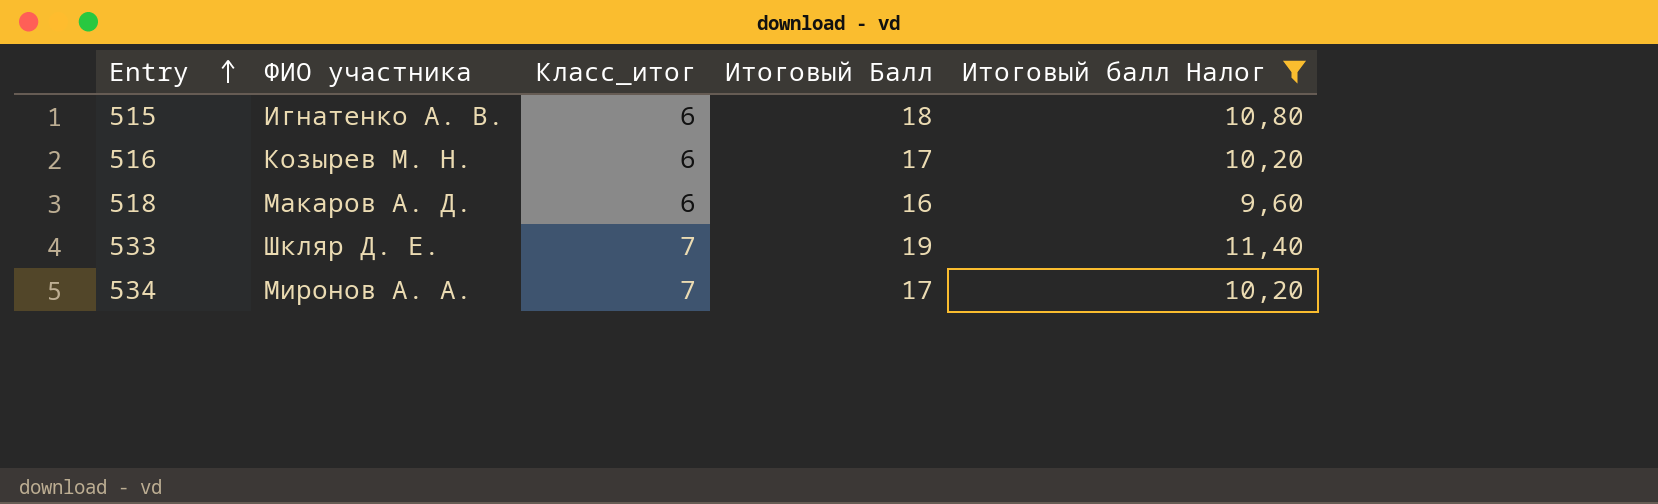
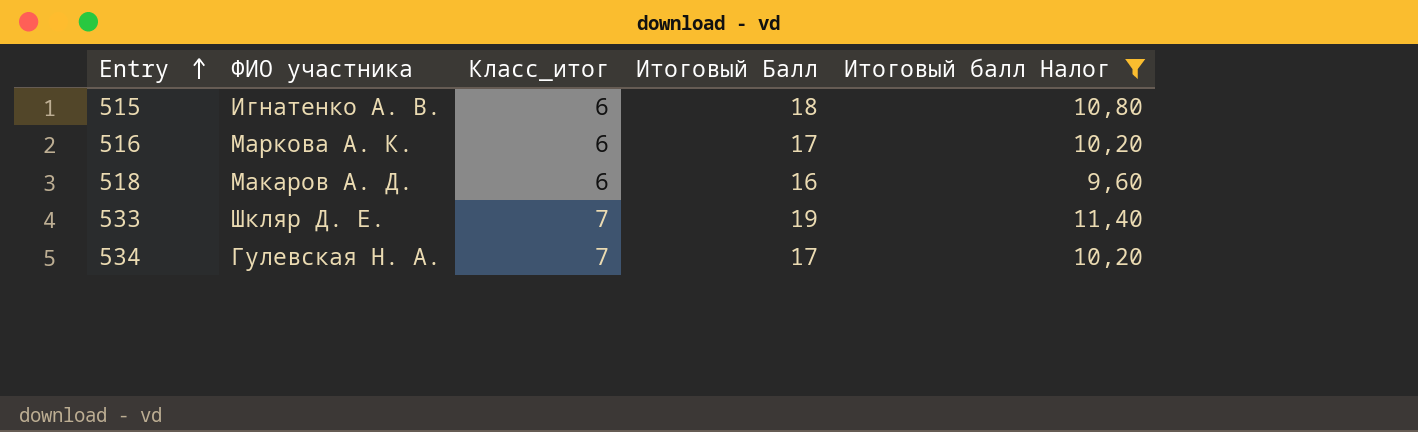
516 | ФИО участника: Козырев М. Н. -> Маркова А. К.
534 | ФИО участника: Миронов А. А. -> Гулевская Н. А.

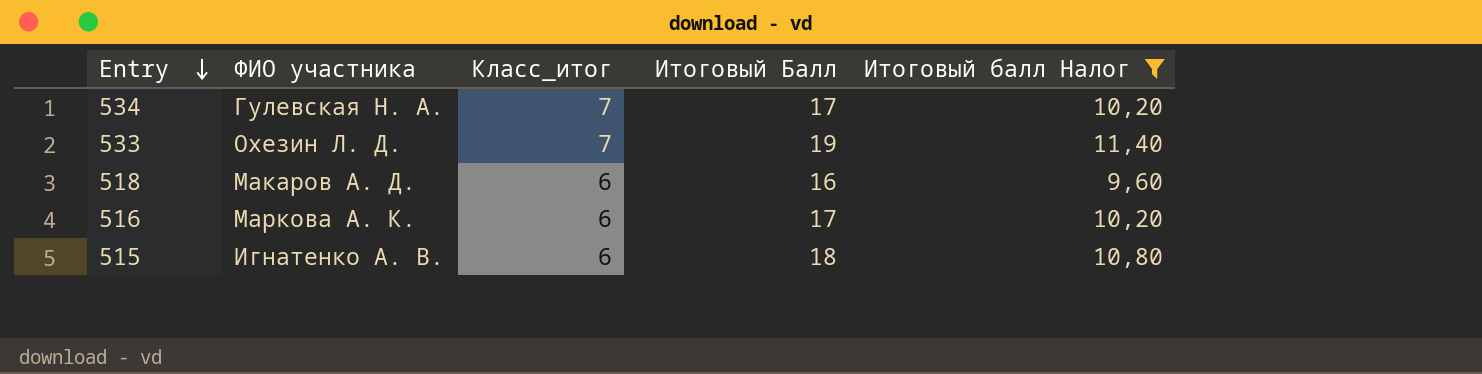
row order: Entry ascending -> Entry descending
533 | ФИО участника: Шкляр Д. Е. -> Охезин Л. Д.

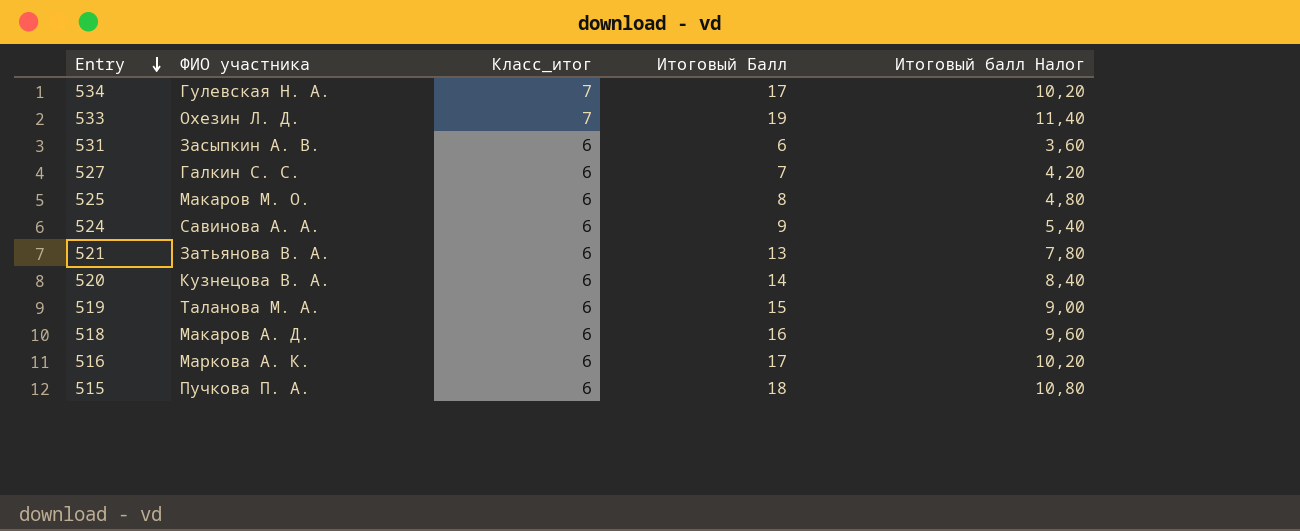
filter: Итоговый балл Налог >= 9,60 -> none
515 | ФИО участника: Игнатенко А. В. -> Пучкова П. А.

